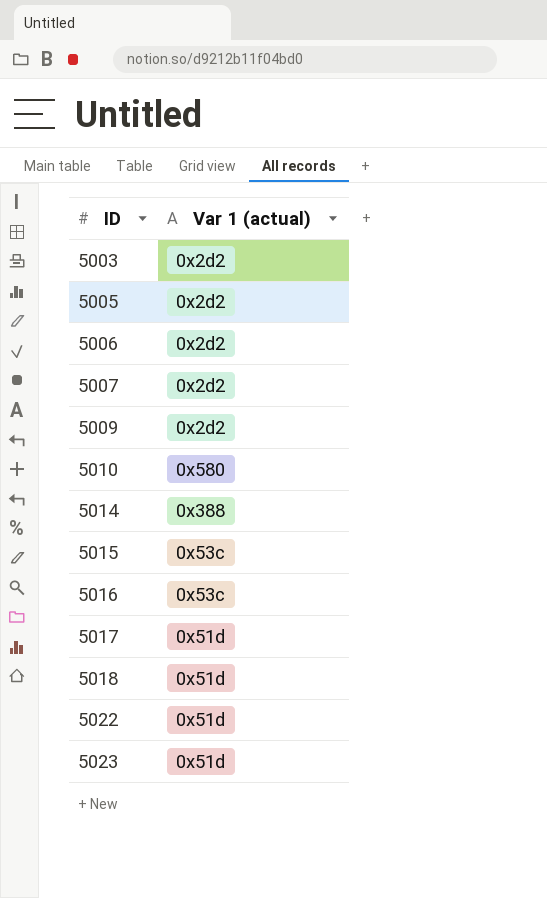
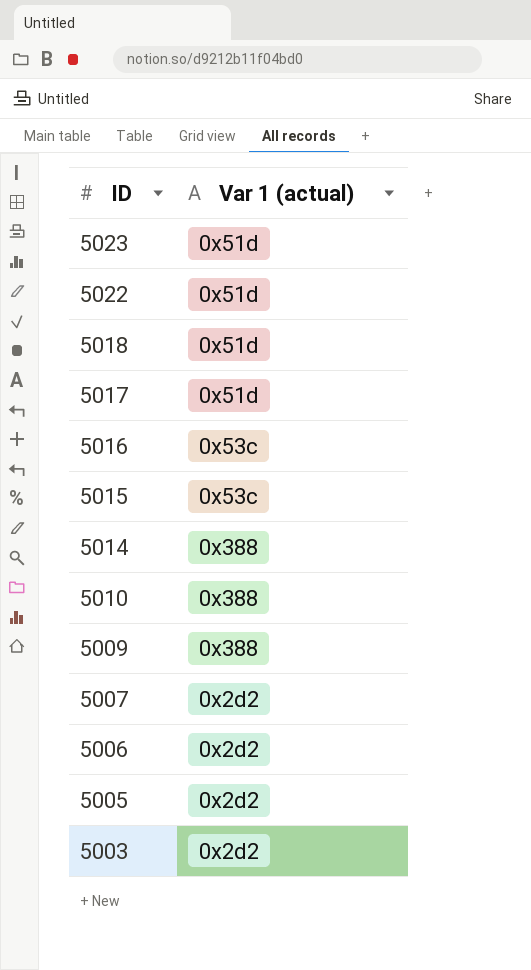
row order: ID ascending -> ID descending
5010 | Var 1 (actual): 0x580 -> 0x388
5009 | Var 1 (actual): 0x2d2 -> 0x388

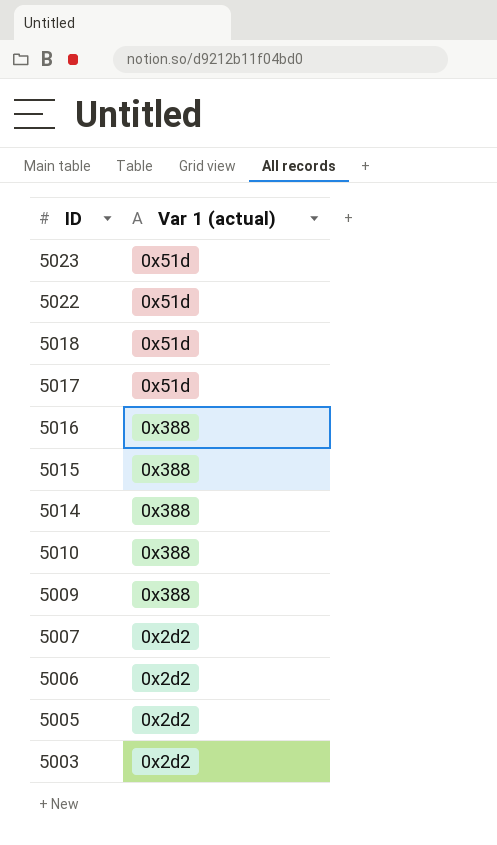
5016 | Var 1 (actual): 0x53c -> 0x388
5015 | Var 1 (actual): 0x53c -> 0x388

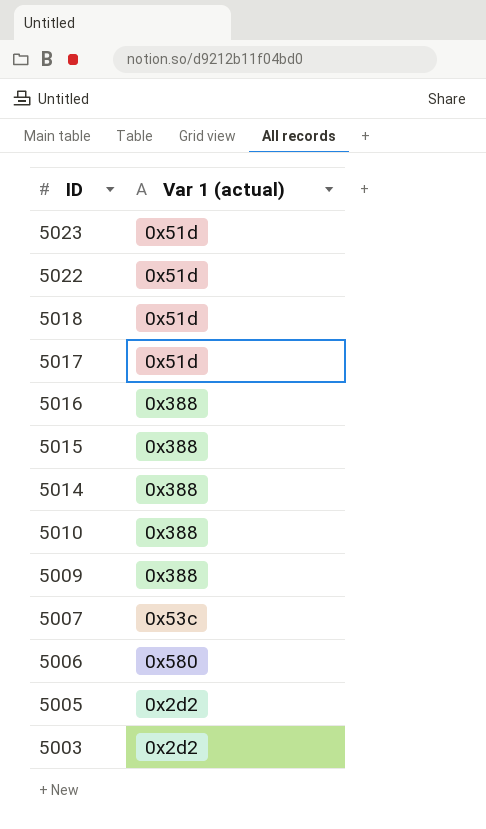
5007 | Var 1 (actual): 0x2d2 -> 0x53c
5006 | Var 1 (actual): 0x2d2 -> 0x580

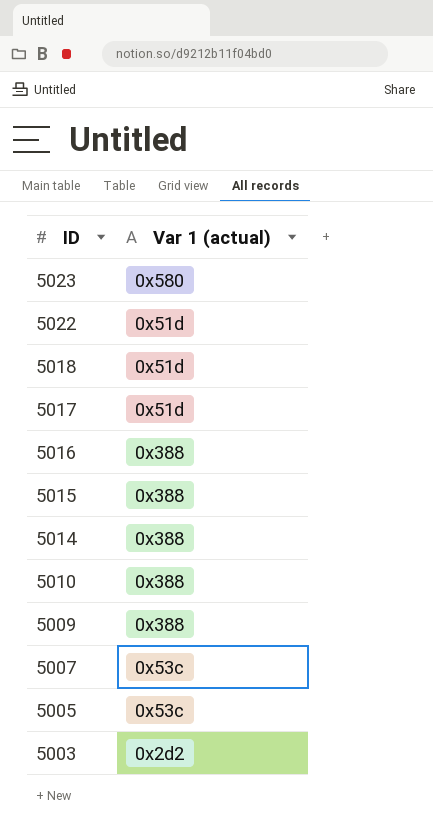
row 5006: 0x580 -> none
5023 | Var 1 (actual): 0x51d -> 0x580
5005 | Var 1 (actual): 0x2d2 -> 0x53c

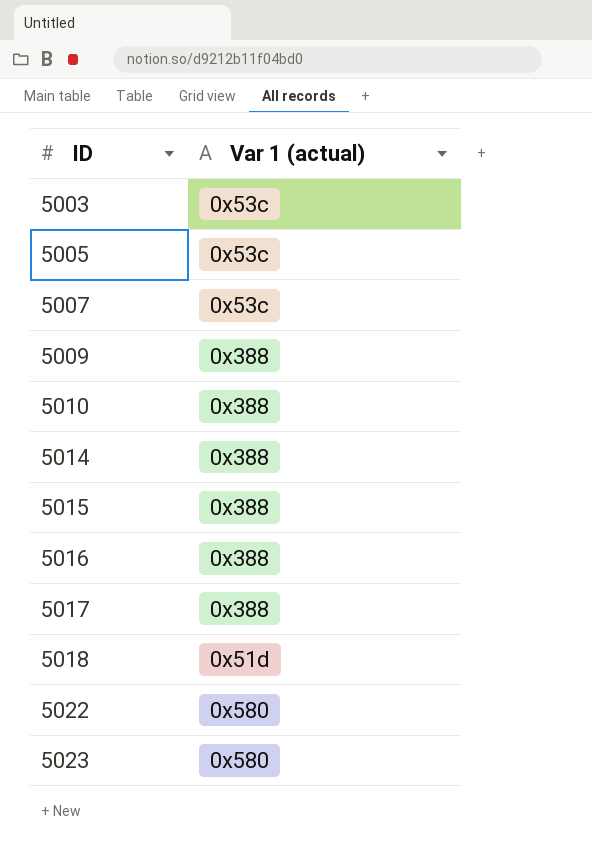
row order: ID descending -> ID ascending
5003 | Var 1 (actual): 0x2d2 -> 0x53c
5017 | Var 1 (actual): 0x51d -> 0x388
5022 | Var 1 (actual): 0x51d -> 0x580

